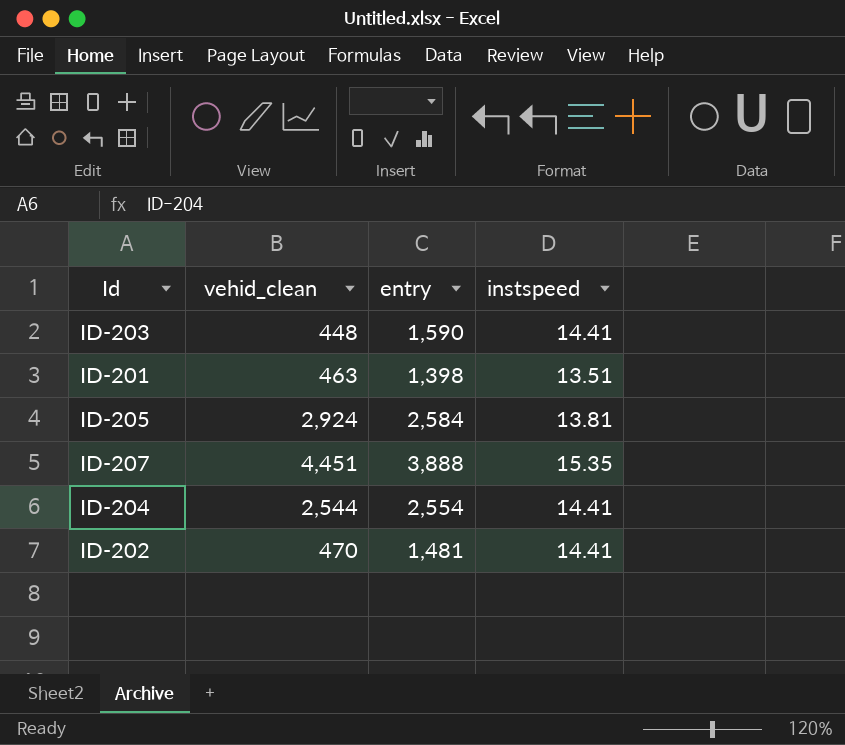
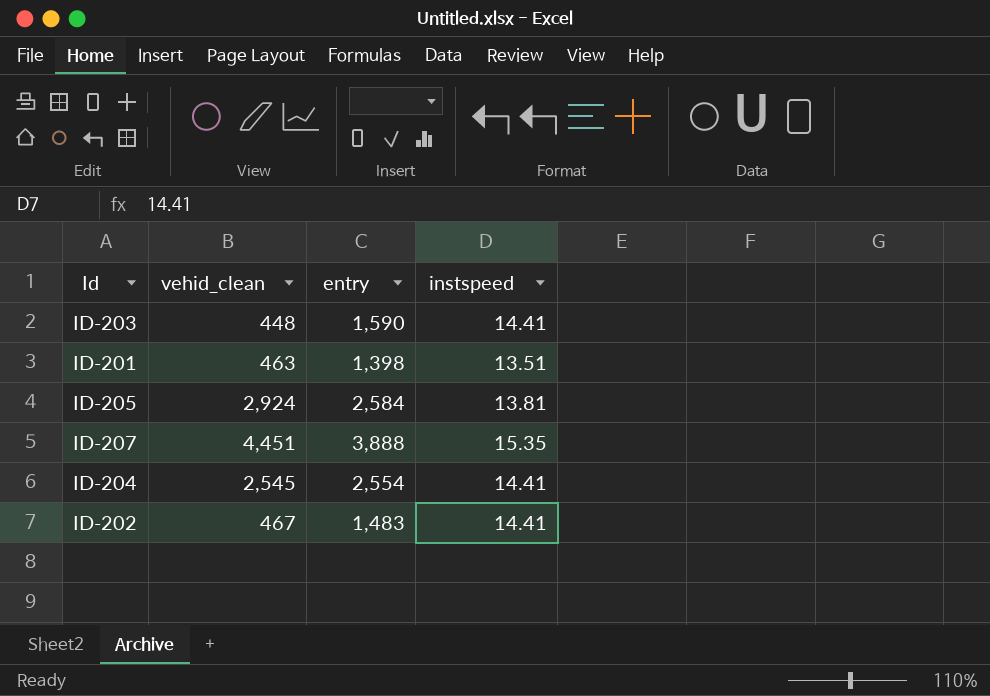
ID-204 | vehid_clean: 2,544 -> 2,545
ID-202 | vehid_clean: 470 -> 467
ID-202 | entry: 1,481 -> 1,483

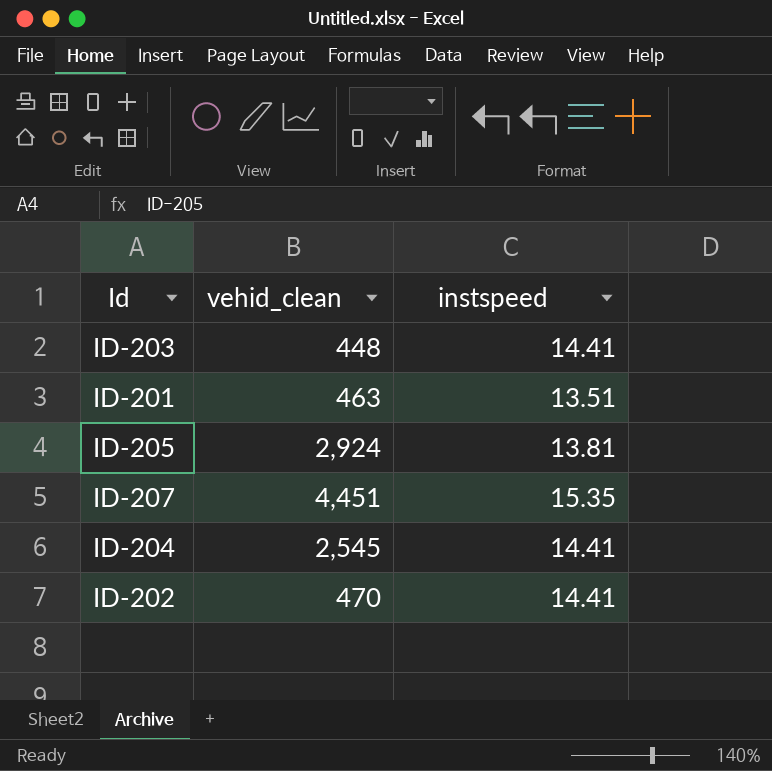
column entry | position: 3 -> none
ID-202 | vehid_clean: 467 -> 470

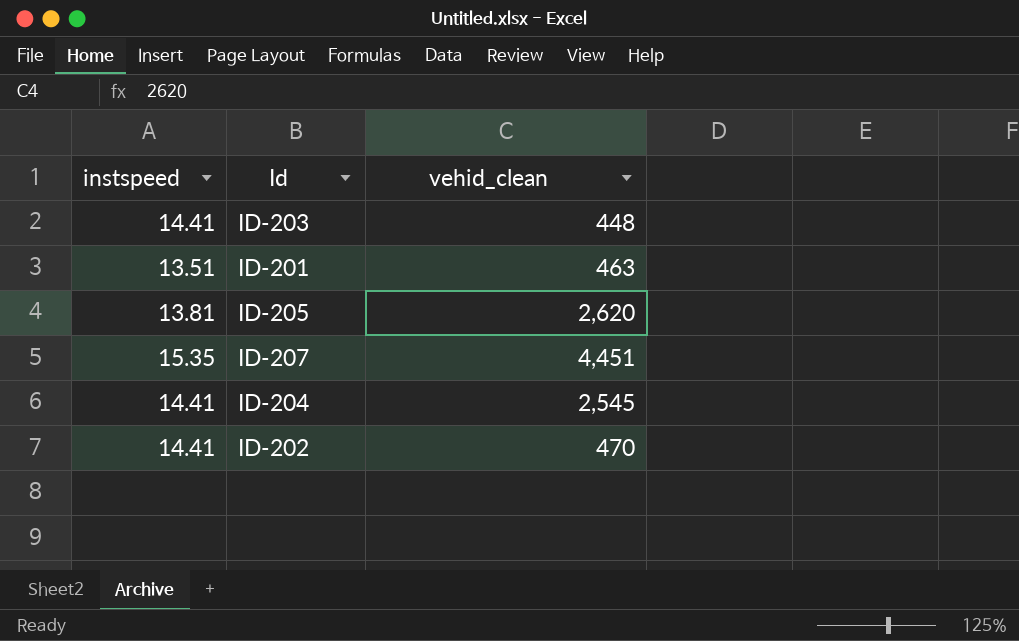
column instspeed | position: 3 -> 1
ID-205 | vehid_clean: 2,924 -> 2,620

